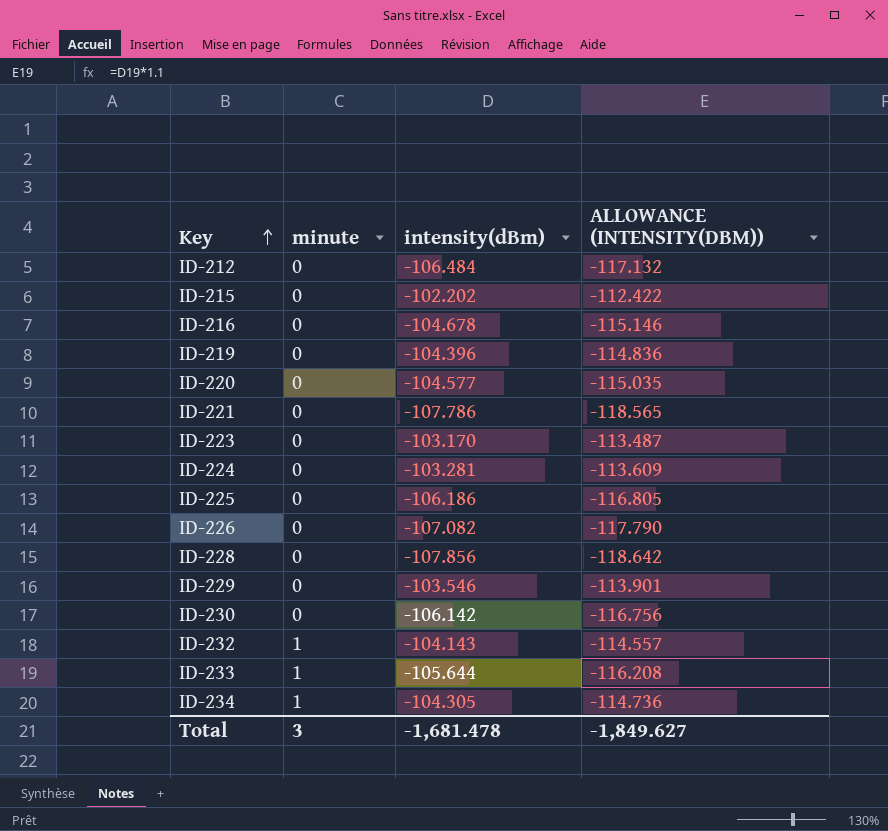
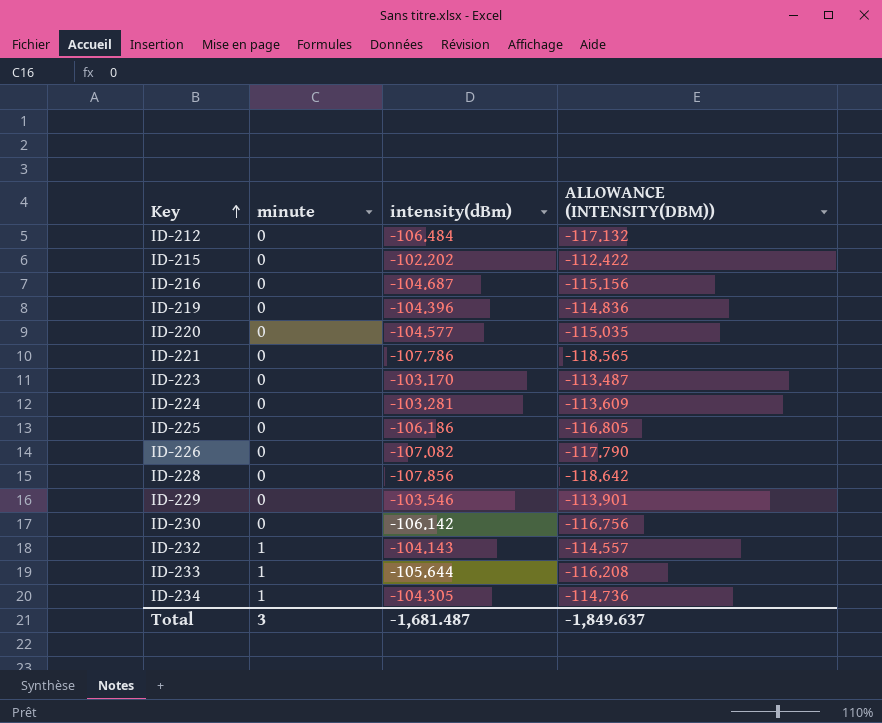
ID-216 | intensity(dBm): -104.678 -> -104.687
ID-216 | ALLOWANCE (INTENSITY(DBM)): -115.146 -> -115.156
Total | intensity(dBm): -1,681.478 -> -1,681.487
Total | ALLOWANCE (INTENSITY(DBM)): -1,849.627 -> -1,849.637

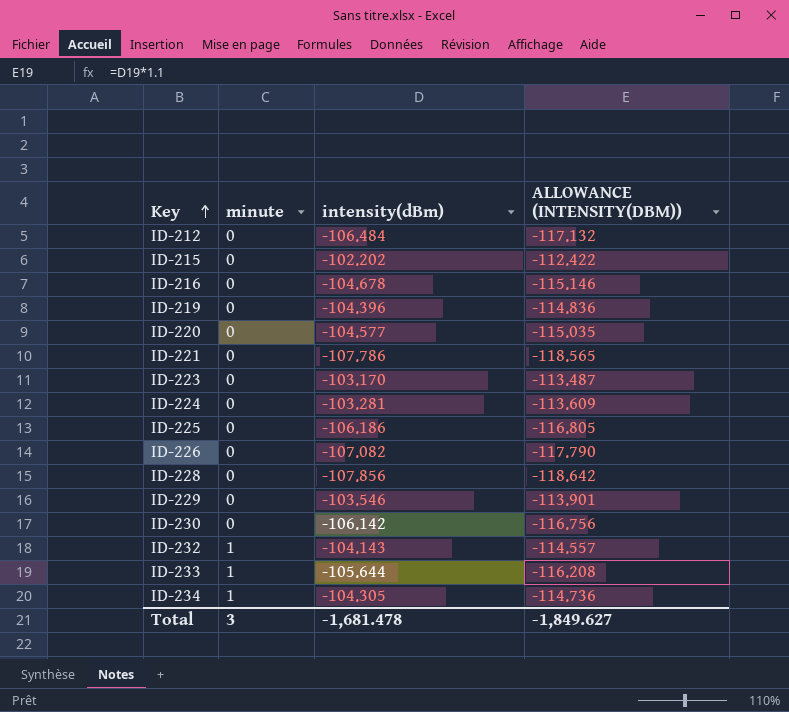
ID-216 | intensity(dBm): -104.687 -> -104.678
ID-216 | ALLOWANCE (INTENSITY(DBM)): -115.156 -> -115.146
Total | intensity(dBm): -1,681.487 -> -1,681.478
Total | ALLOWANCE (INTENSITY(DBM)): -1,849.637 -> -1,849.627

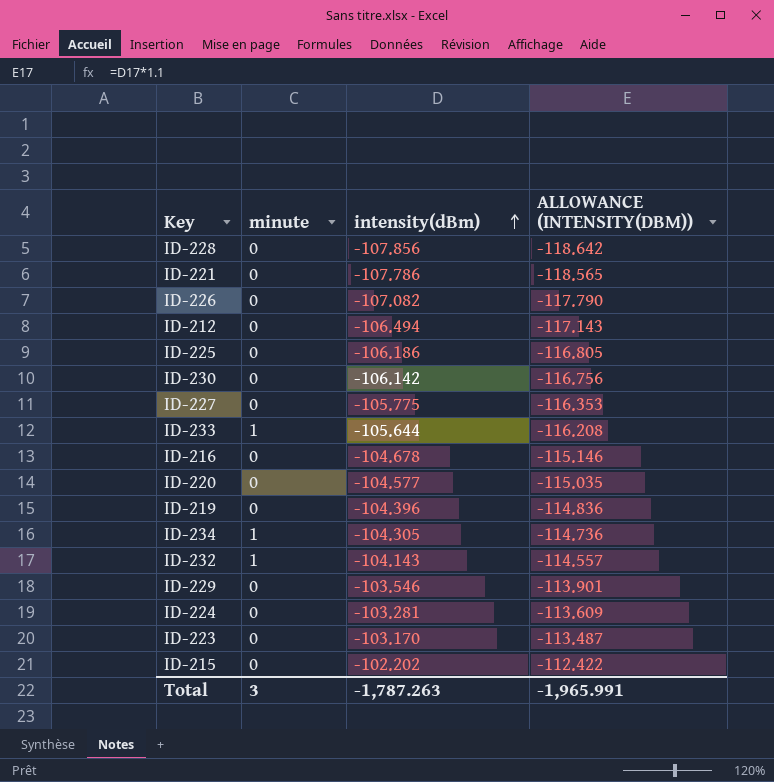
row order: Key ascending -> intensity(dBm) ascending
ID-212 | intensity(dBm): -106.484 -> -106.494
ID-212 | ALLOWANCE (INTENSITY(DBM)): -117.132 -> -117.143
row ID-227: none -> 0 | -105.775 | -116.353
Total | intensity(dBm): -1,681.478 -> -1,787.263
Total | ALLOWANCE (INTENSITY(DBM)): -1,849.627 -> -1,965.991

